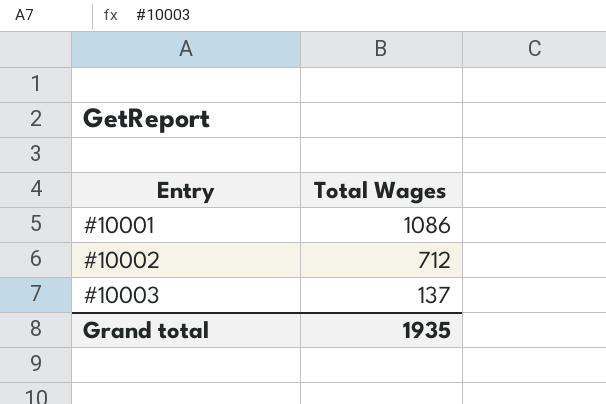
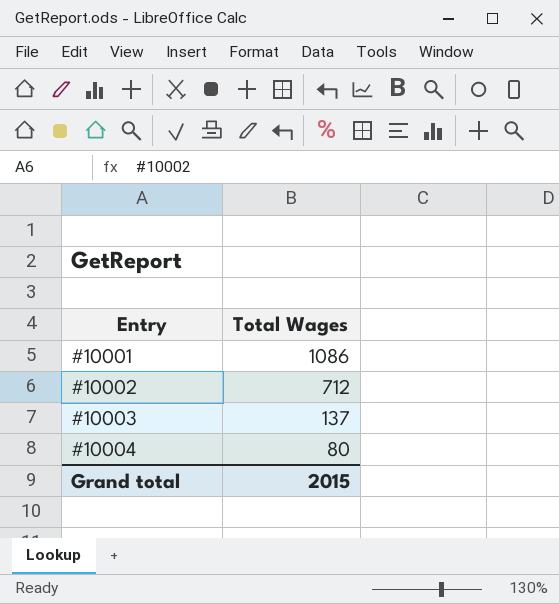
row #10004: none -> 80
Grand total | Total Wages: 1935 -> 2015

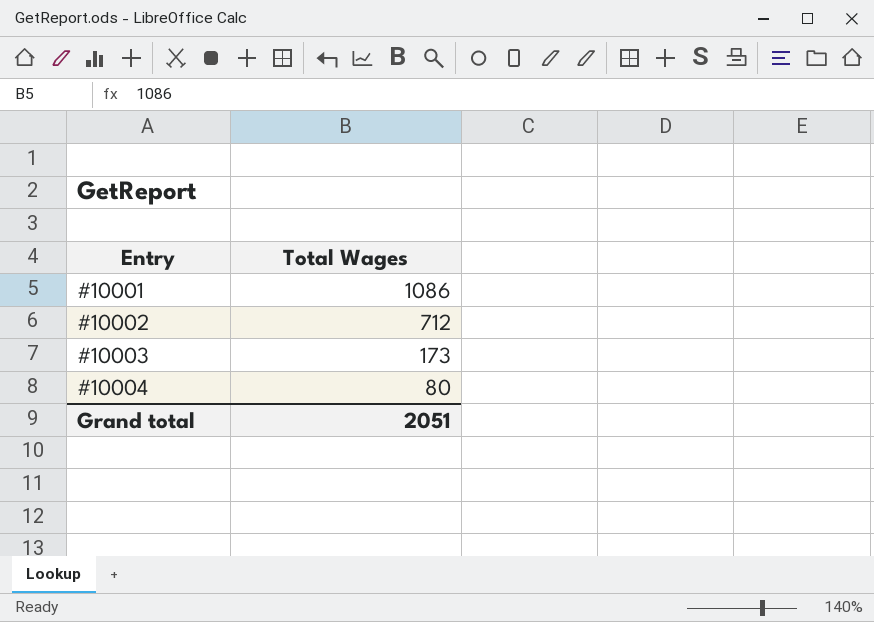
#10003 | Total Wages: 137 -> 173
Grand total | Total Wages: 2015 -> 2051

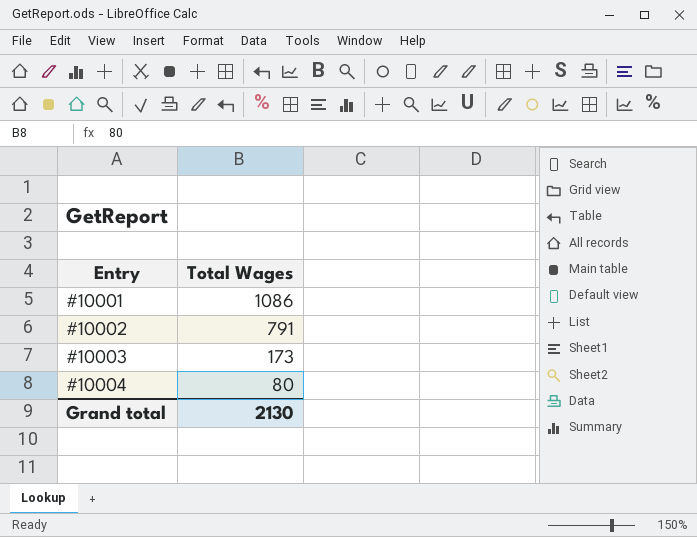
#10002 | Total Wages: 712 -> 791
Grand total | Total Wages: 2051 -> 2130

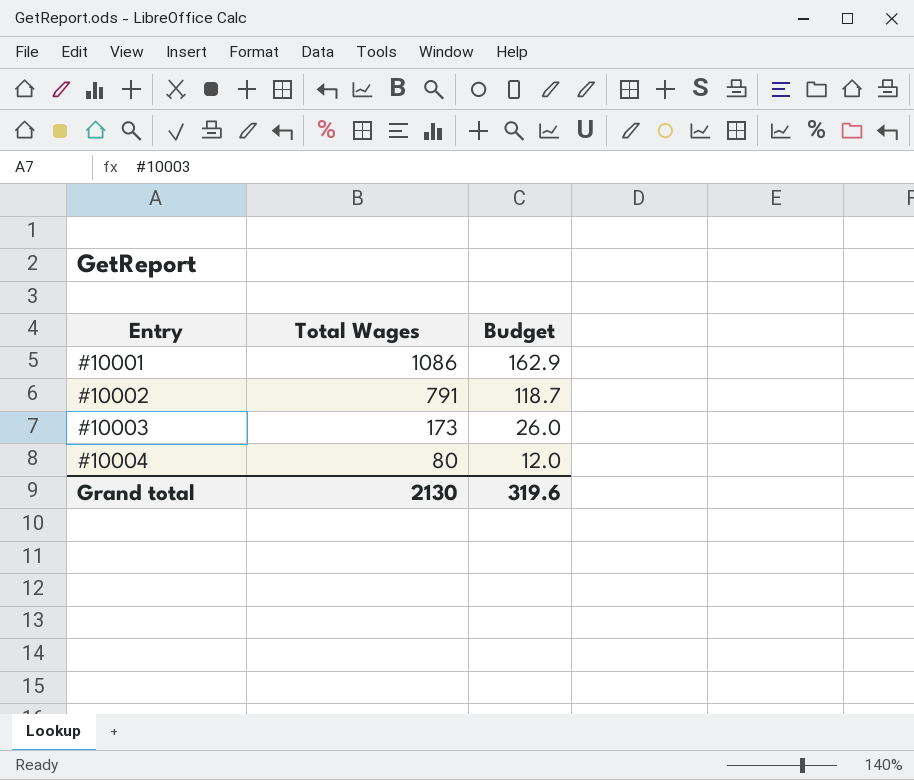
column Budget | formula: none -> [Total Wages] * 0.15

